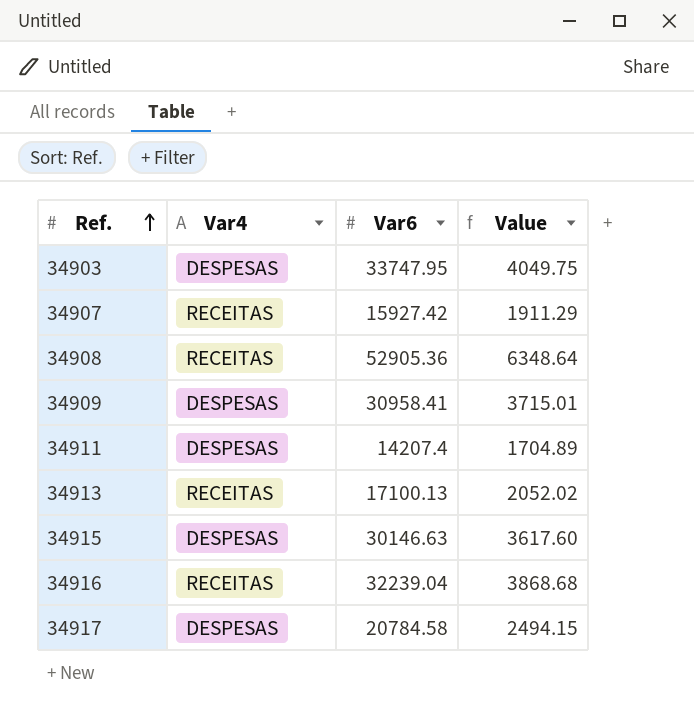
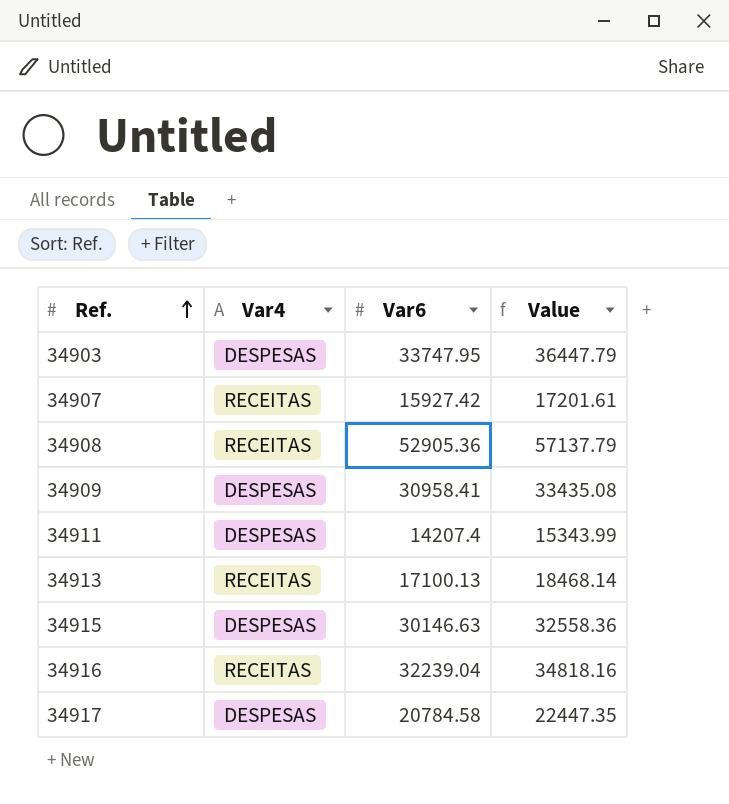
column Value | formula: [Var6] * 0.12 -> [Var6] * 1.08

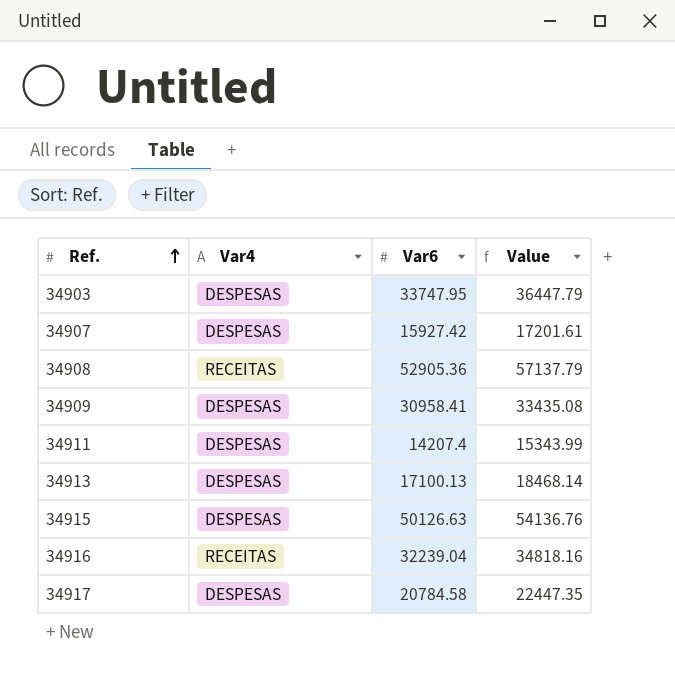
34907 | Var4: RECEITAS -> DESPESAS
34913 | Var4: RECEITAS -> DESPESAS
34915 | Var6: 30146.63 -> 50126.63
34915 | Value: 32558.36 -> 54136.76

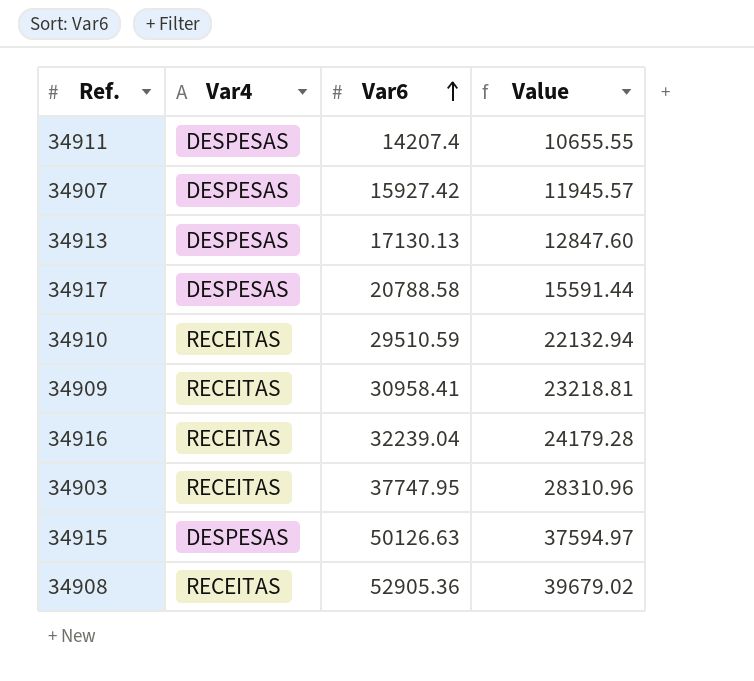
row order: Ref. ascending -> Var6 ascending
column Value | formula: [Var6] * 1.08 -> [Var6] * 0.75
34913 | Var6: 17100.13 -> 17130.13
34917 | Var6: 20784.58 -> 20788.58
row 34910: none -> RECEITAS | 29510.59 | 22132.94
34909 | Var4: DESPESAS -> RECEITAS
34903 | Var4: DESPESAS -> RECEITAS
34903 | Var6: 33747.95 -> 37747.95

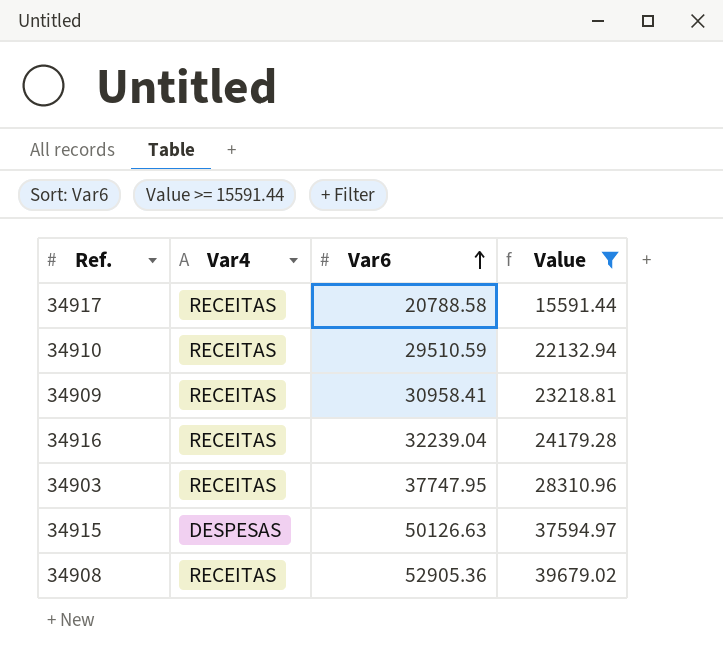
filter: none -> Value >= 15591.44
34917 | Var4: DESPESAS -> RECEITAS

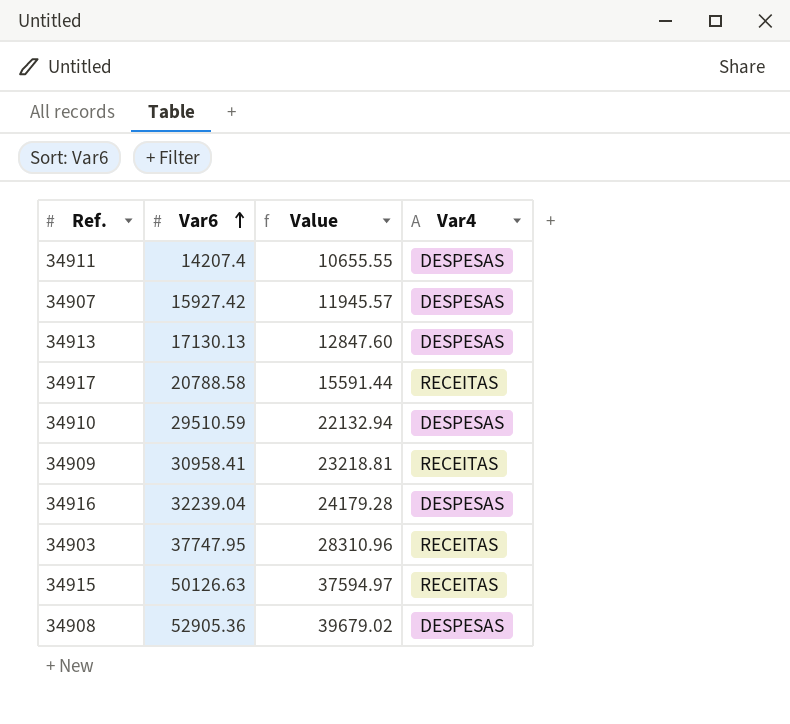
filter: Value >= 15591.44 -> none
column Var4 | position: 2 -> 4
34910 | Var4: RECEITAS -> DESPESAS
34916 | Var4: RECEITAS -> DESPESAS
34915 | Var4: DESPESAS -> RECEITAS
34908 | Var4: RECEITAS -> DESPESAS

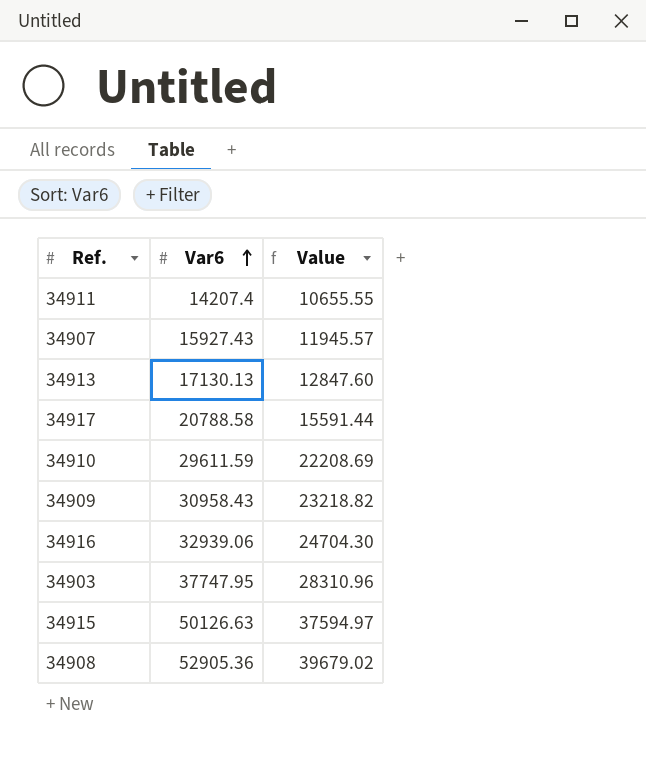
column Var4 | position: 4 -> none
34907 | Var6: 15927.42 -> 15927.43
34910 | Var6: 29510.59 -> 29611.59
34910 | Value: 22132.94 -> 22208.69
34909 | Var6: 30958.41 -> 30958.43
34909 | Value: 23218.81 -> 23218.82
34916 | Var6: 32239.04 -> 32939.06
34916 | Value: 24179.28 -> 24704.30

